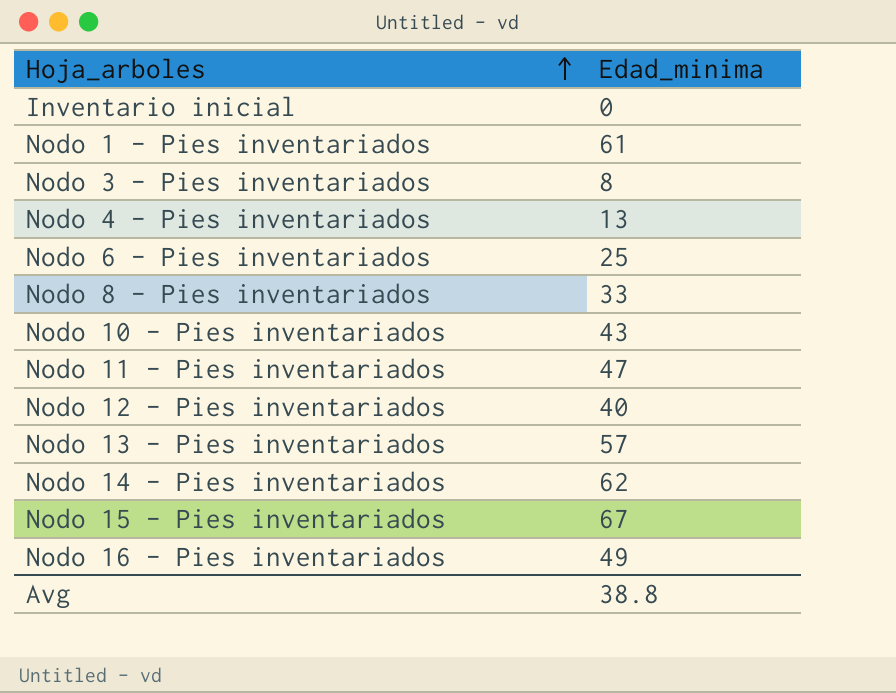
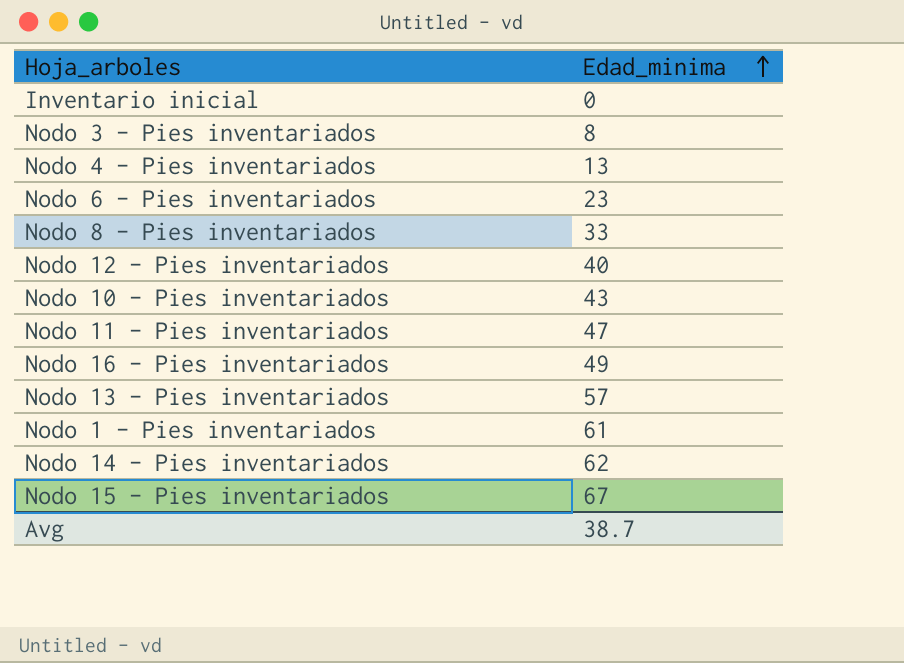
row order: Hoja_arboles ascending -> Edad_minima ascending
Nodo 6 - Pies inventariados | Edad_minima: 25 -> 23
Avg | Edad_minima: 38.8 -> 38.7

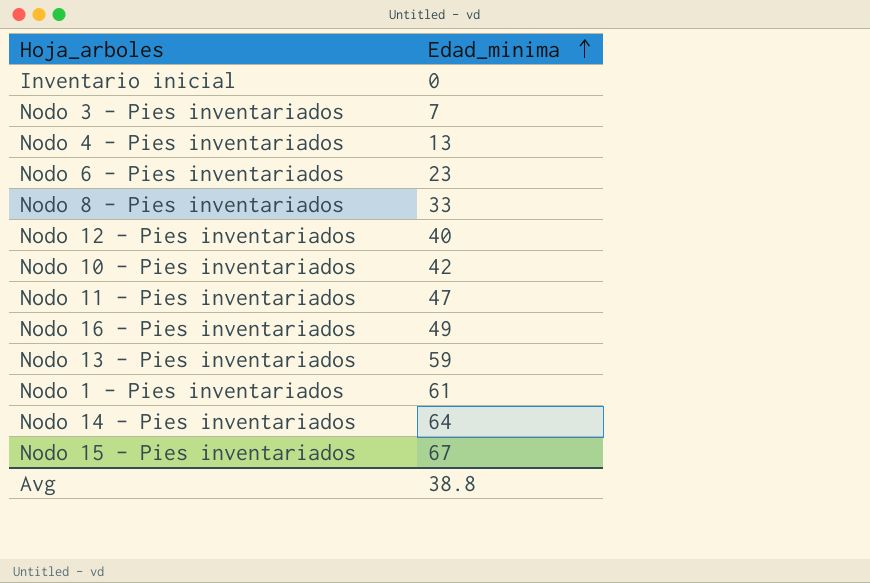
Nodo 3 - Pies inventariados | Edad_minima: 8 -> 7
Nodo 10 - Pies inventariados | Edad_minima: 43 -> 42
Nodo 13 - Pies inventariados | Edad_minima: 57 -> 59
Nodo 14 - Pies inventariados | Edad_minima: 62 -> 64
Avg | Edad_minima: 38.7 -> 38.8

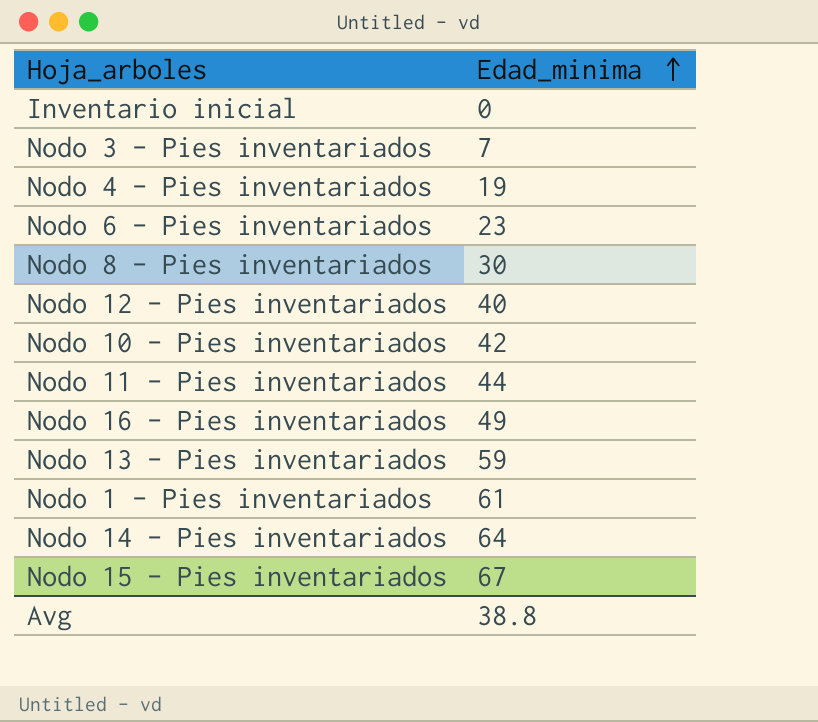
Nodo 4 - Pies inventariados | Edad_minima: 13 -> 19
Nodo 8 - Pies inventariados | Edad_minima: 33 -> 30
Nodo 11 - Pies inventariados | Edad_minima: 47 -> 44

